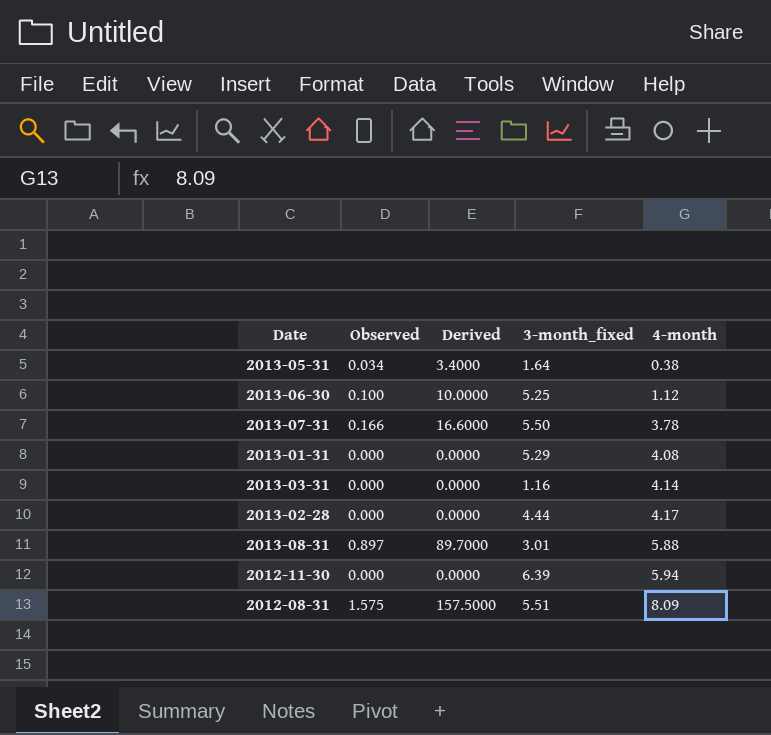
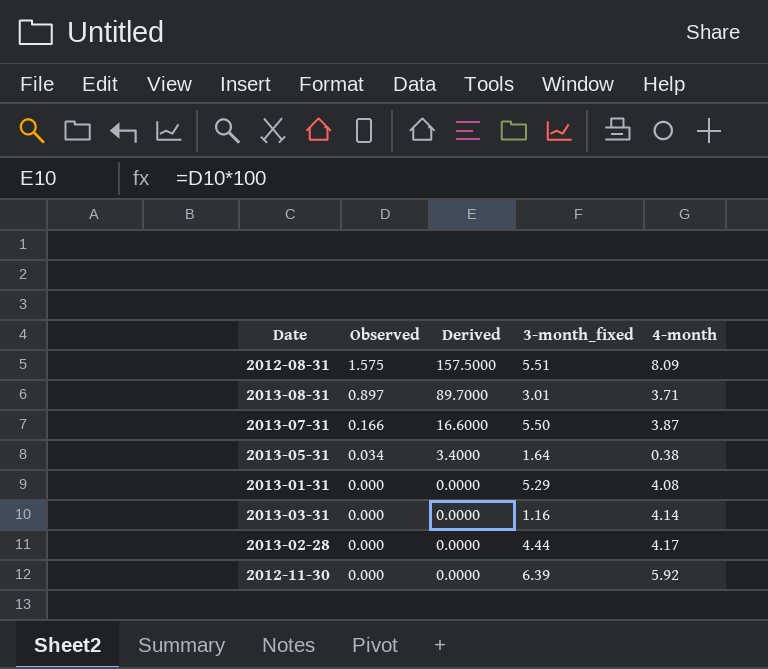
row order: 4-month ascending -> Observed descending
row 2013-06-30: 0.100 | 10.0000 | 5.25 | 1.12 -> none
2013-08-31 | 4-month: 5.88 -> 3.71
2013-07-31 | 4-month: 3.78 -> 3.87
2012-11-30 | 4-month: 5.94 -> 5.92

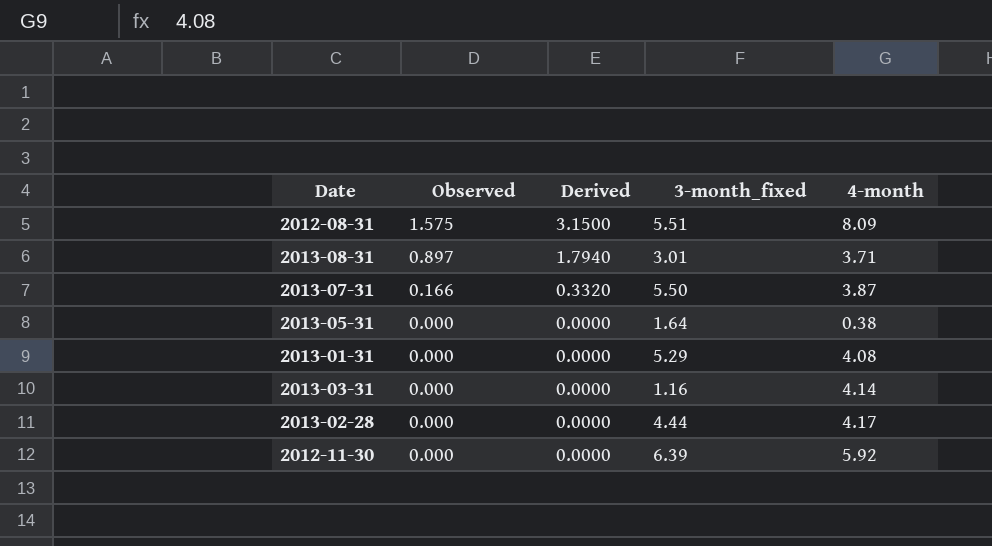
column Derived | formula: [Observed] * 100 -> [Observed] * 2
2013-05-31 | Observed: 0.034 -> 0.000

